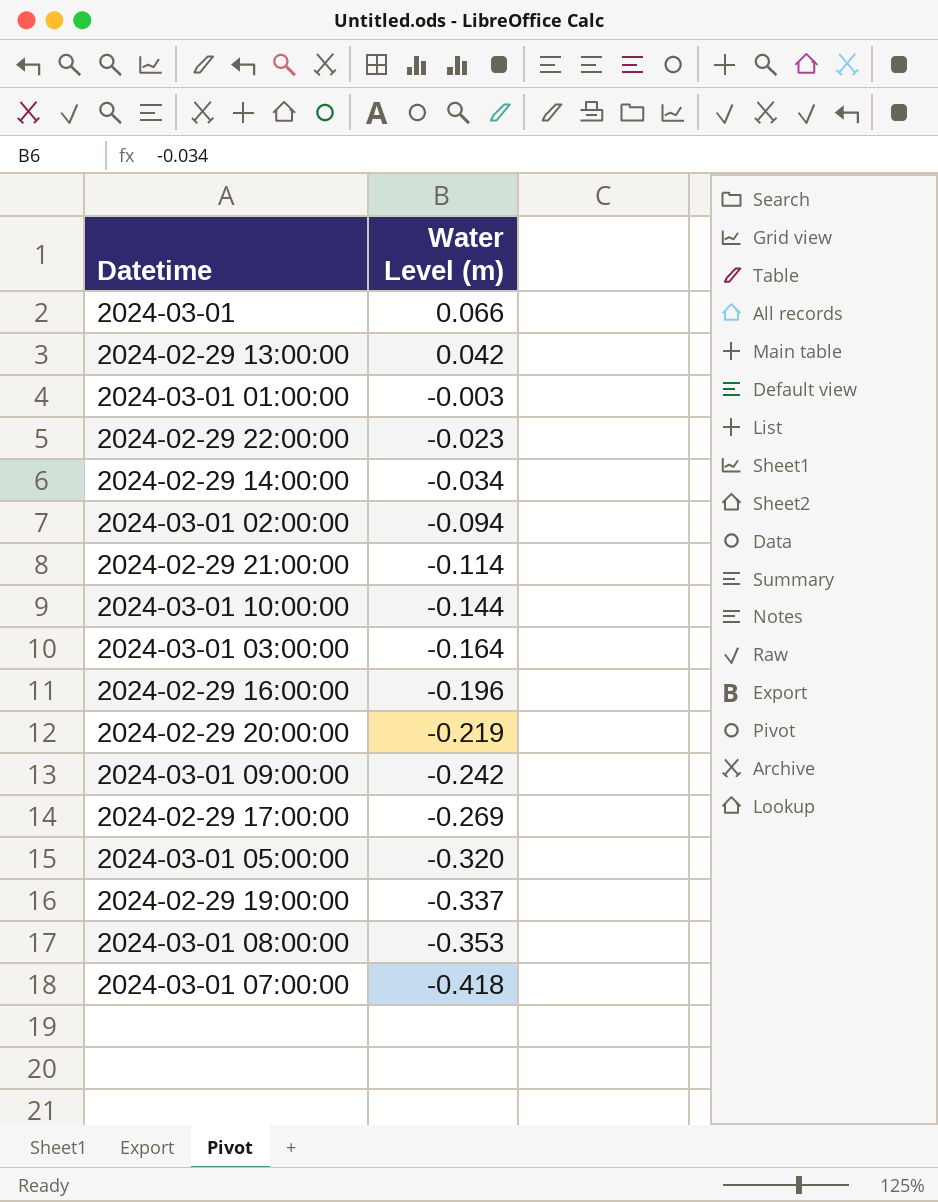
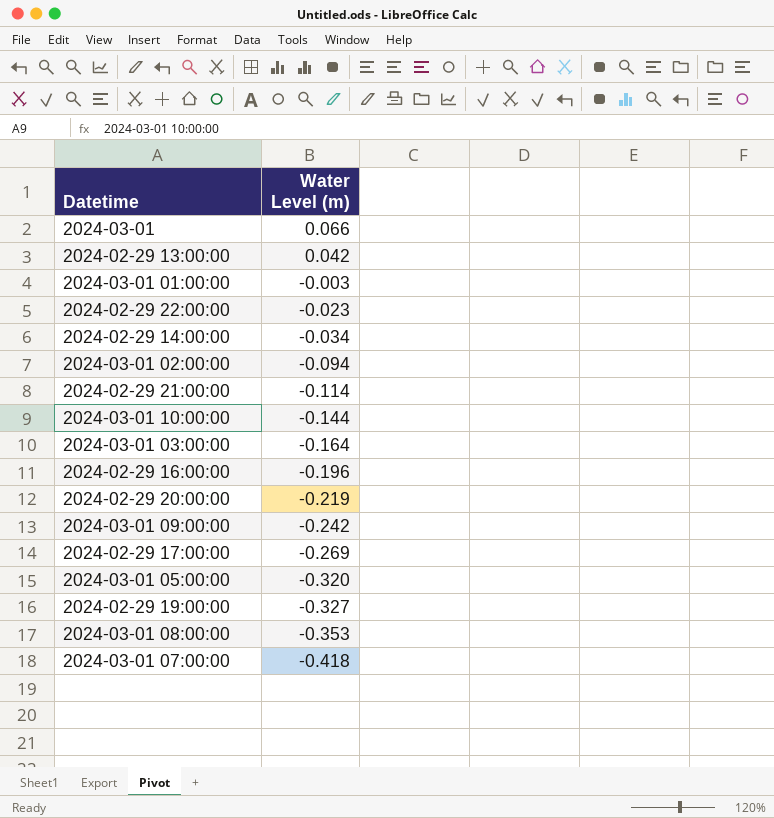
2024-02-29 19:00:00 | Water Level (m): -0.337 -> -0.327

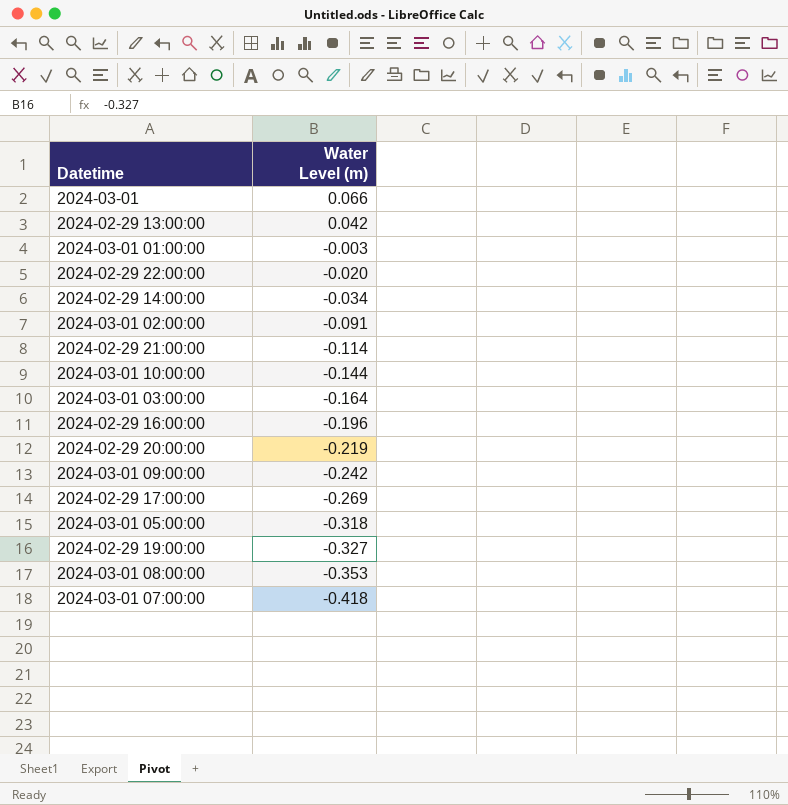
2024-02-29 22:00:00 | Water Level (m): -0.023 -> -0.020
2024-03-01 02:00:00 | Water Level (m): -0.094 -> -0.091
2024-03-01 05:00:00 | Water Level (m): -0.320 -> -0.318

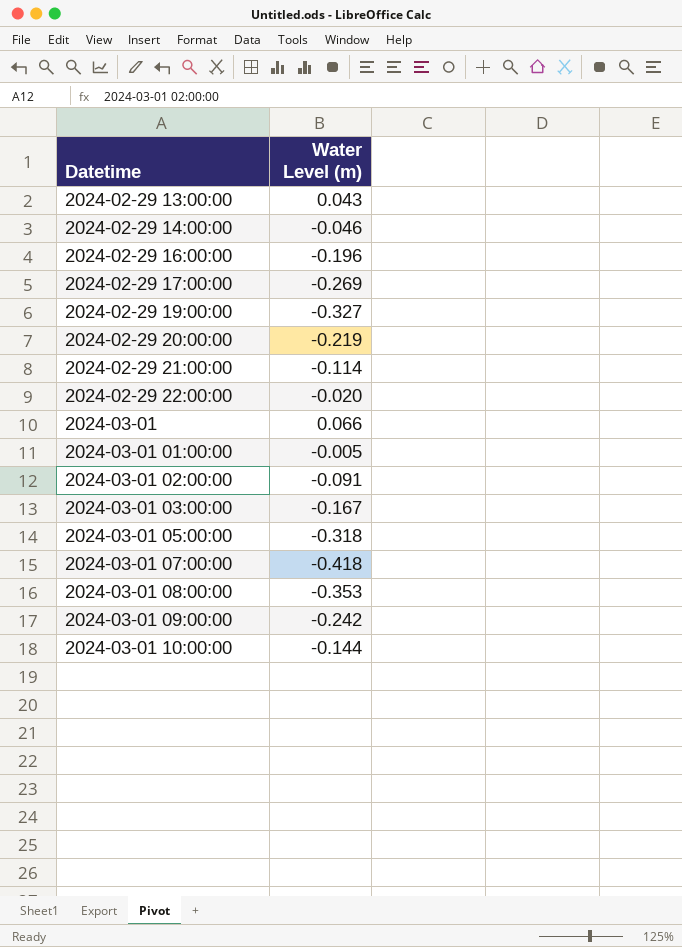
row order: Water Level (m) descending -> Datetime ascending
2024-02-29 13:00:00 | Water Level (m): 0.042 -> 0.043
2024-02-29 14:00:00 | Water Level (m): -0.034 -> -0.046
2024-03-01 01:00:00 | Water Level (m): -0.003 -> -0.005
2024-03-01 03:00:00 | Water Level (m): -0.164 -> -0.167

